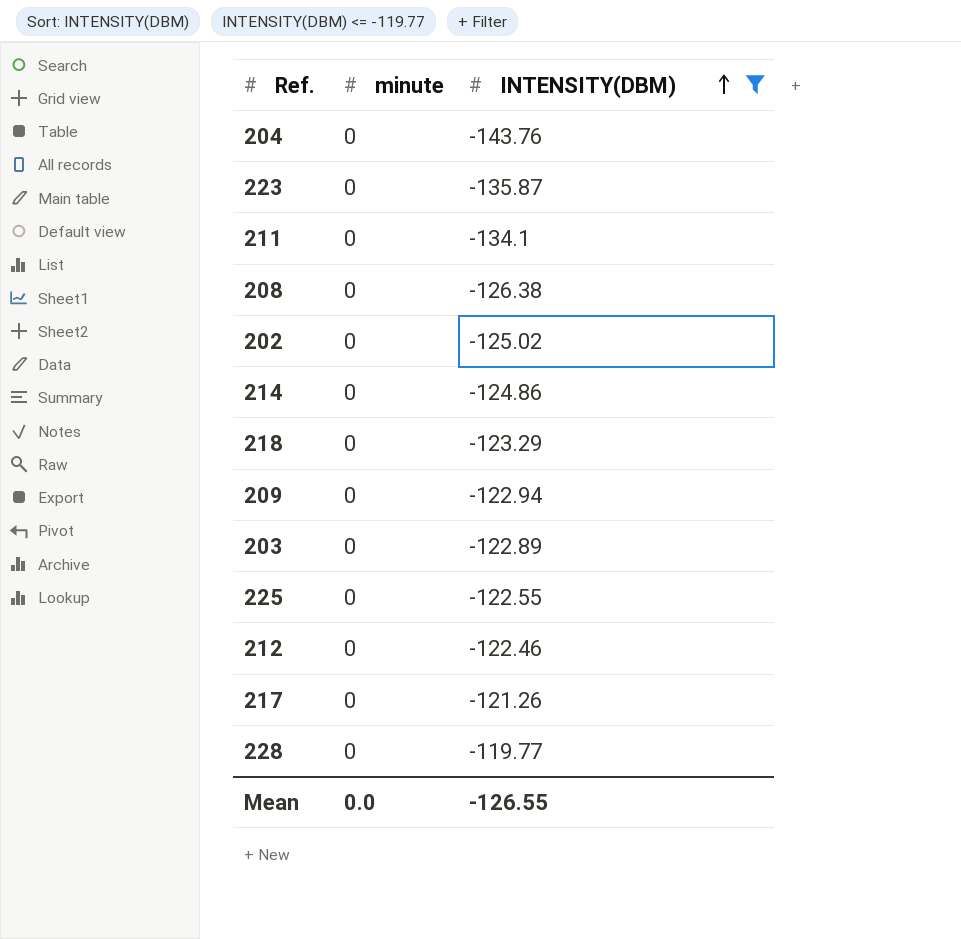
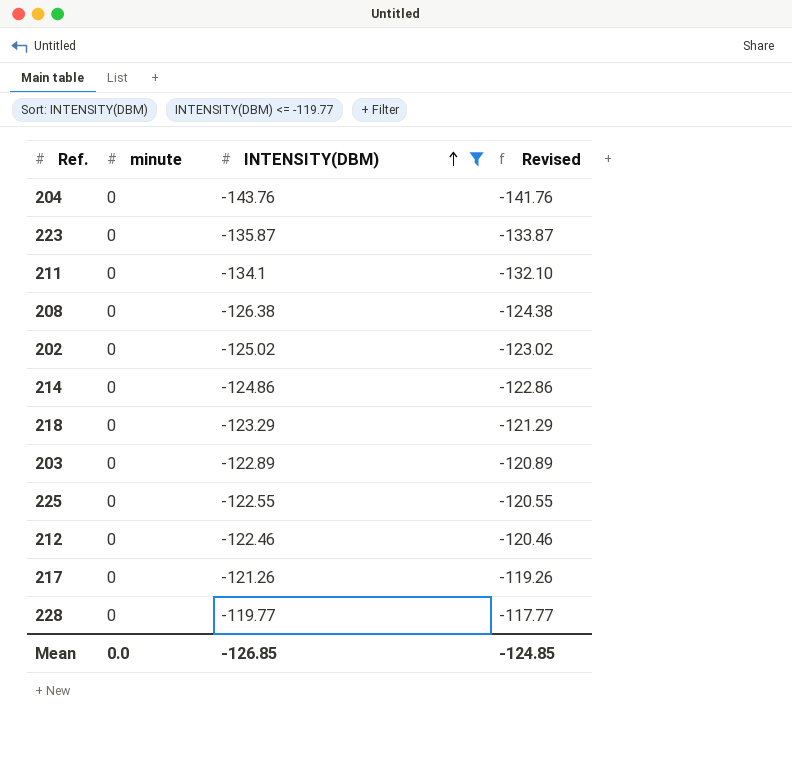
column Revised | formula: none -> [INTENSITY(DBM)] + 2
row 209: 0 | -122.94 -> none
Mean | INTENSITY(DBM): -126.55 -> -126.85

